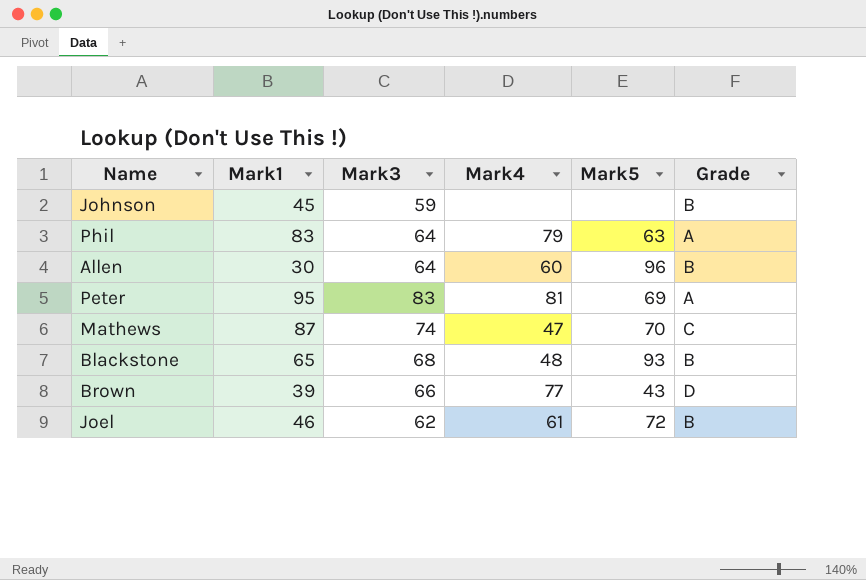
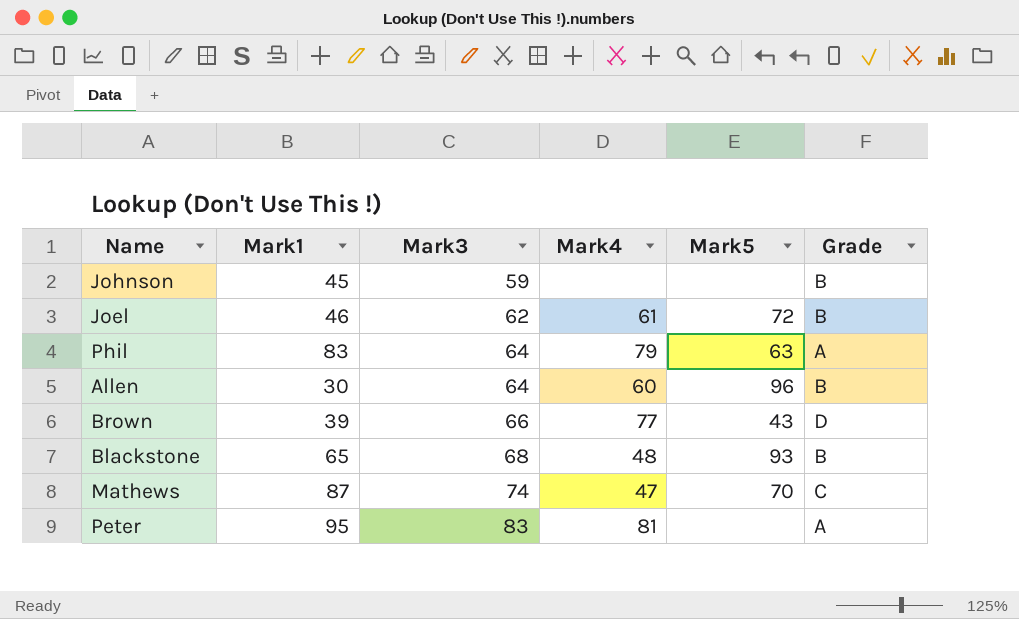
row order: none -> Mark3 ascending
Peter | Mark5: 69 -> none

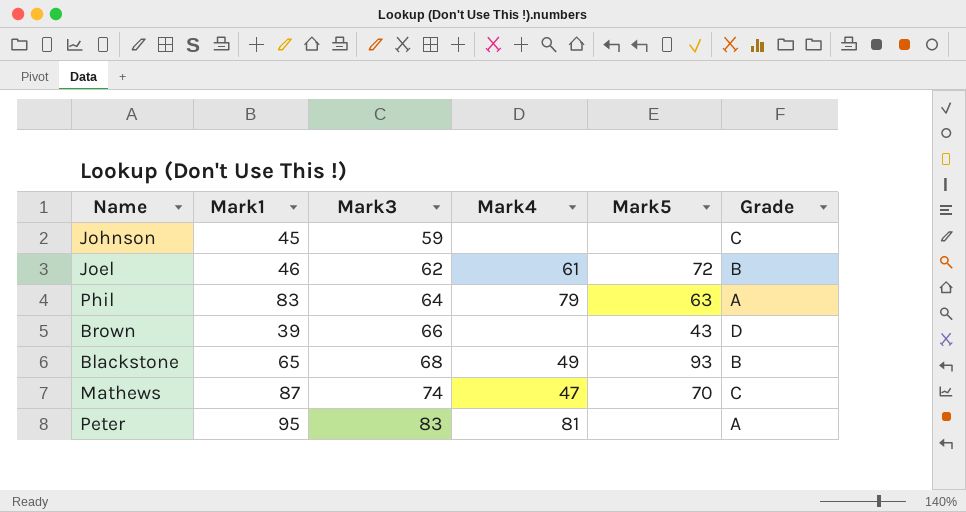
row Allen: 30 | 64 | 60 | 96 | B -> none
Johnson | Grade: B -> C
Brown | Mark4: 77 -> none
Blackstone | Mark4: 48 -> 49

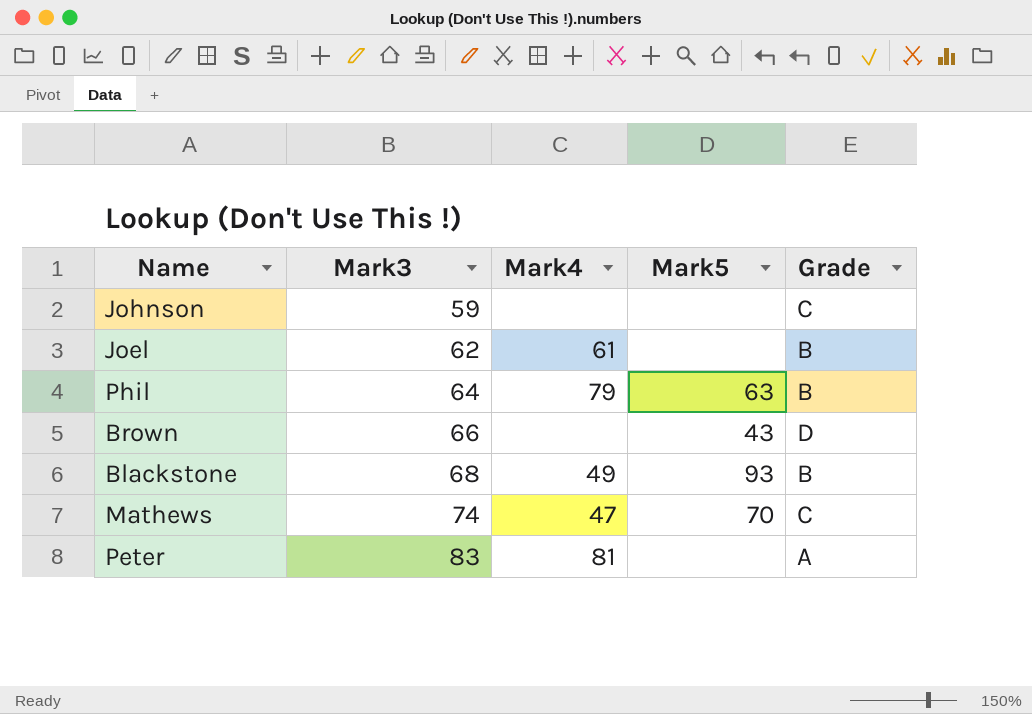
column Mark1 | position: 2 -> none
Joel | Mark5: 72 -> none
Phil | Grade: A -> B

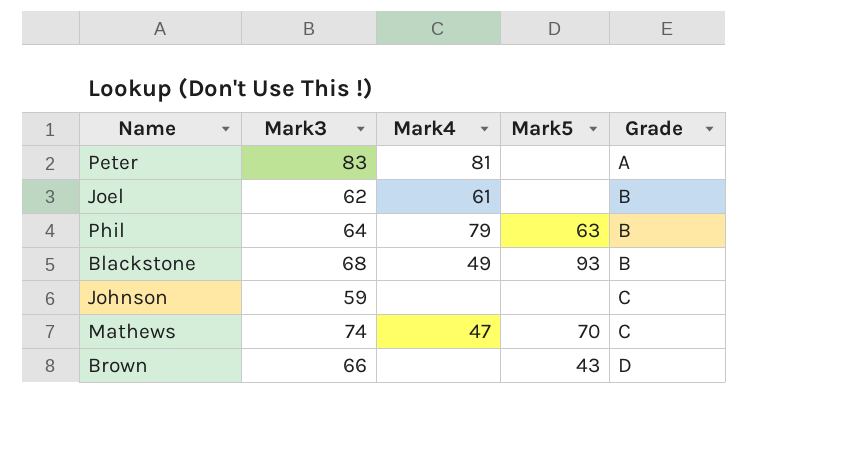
row order: Mark3 ascending -> Grade ascending

